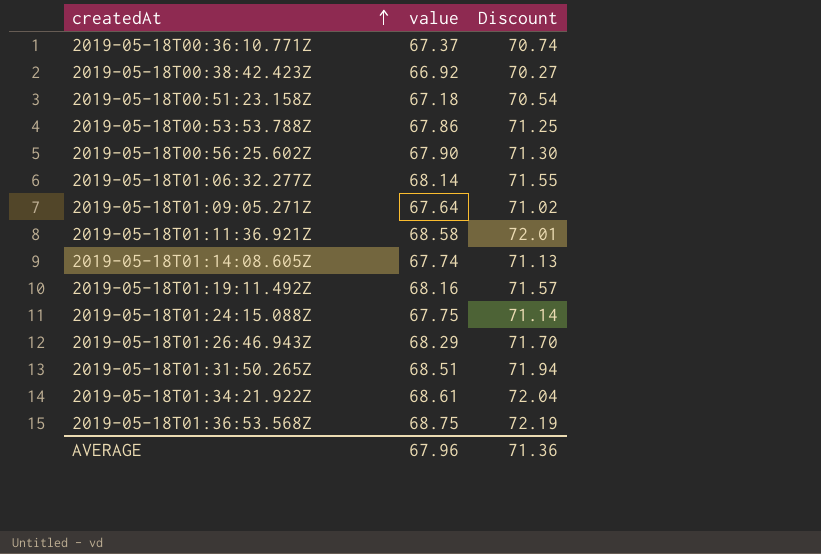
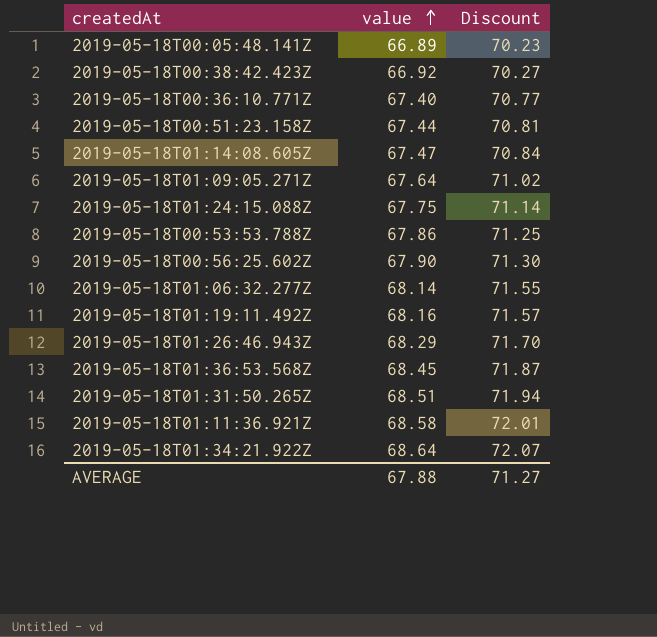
row order: createdAt ascending -> value ascending
row 2019-05-18T00:05:48.141Z: none -> 66.89 | 70.23
2019-05-18T00:36:10.771Z | value: 67.37 -> 67.40
2019-05-18T00:36:10.771Z | Discount: 70.74 -> 70.77
2019-05-18T00:51:23.158Z | value: 67.18 -> 67.44
2019-05-18T00:51:23.158Z | Discount: 70.54 -> 70.81
2019-05-18T01:14:08.605Z | value: 67.74 -> 67.47
2019-05-18T01:14:08.605Z | Discount: 71.13 -> 70.84
2019-05-18T01:36:53.568Z | value: 68.75 -> 68.45
2019-05-18T01:36:53.568Z | Discount: 72.19 -> 71.87
2019-05-18T01:34:21.922Z | value: 68.61 -> 68.64
2019-05-18T01:34:21.922Z | Discount: 72.04 -> 72.07
AVERAGE | value: 67.96 -> 67.88
AVERAGE | Discount: 71.36 -> 71.27

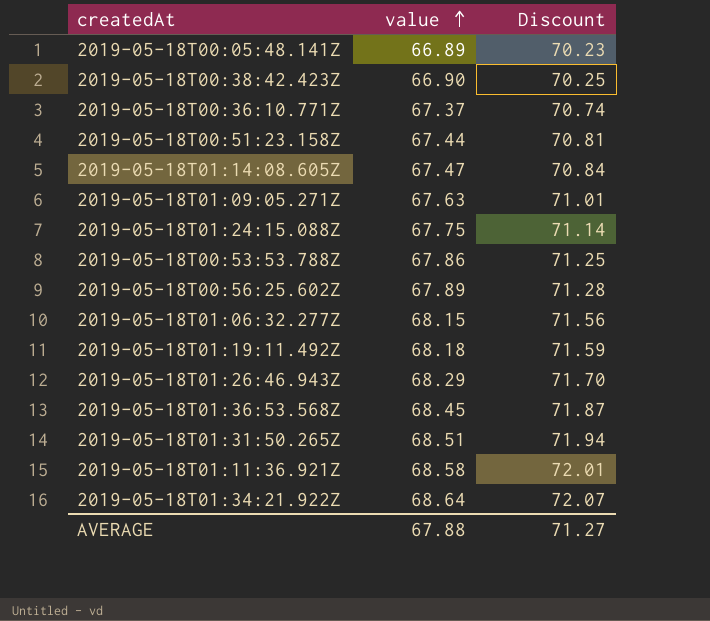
2019-05-18T00:38:42.423Z | value: 66.92 -> 66.90
2019-05-18T00:38:42.423Z | Discount: 70.27 -> 70.25
2019-05-18T00:36:10.771Z | value: 67.40 -> 67.37
2019-05-18T00:36:10.771Z | Discount: 70.77 -> 70.74
2019-05-18T01:09:05.271Z | value: 67.64 -> 67.63
2019-05-18T01:09:05.271Z | Discount: 71.02 -> 71.01
2019-05-18T00:56:25.602Z | value: 67.90 -> 67.89
2019-05-18T00:56:25.602Z | Discount: 71.30 -> 71.28
2019-05-18T01:06:32.277Z | value: 68.14 -> 68.15
2019-05-18T01:06:32.277Z | Discount: 71.55 -> 71.56
2019-05-18T01:19:11.492Z | value: 68.16 -> 68.18
2019-05-18T01:19:11.492Z | Discount: 71.57 -> 71.59

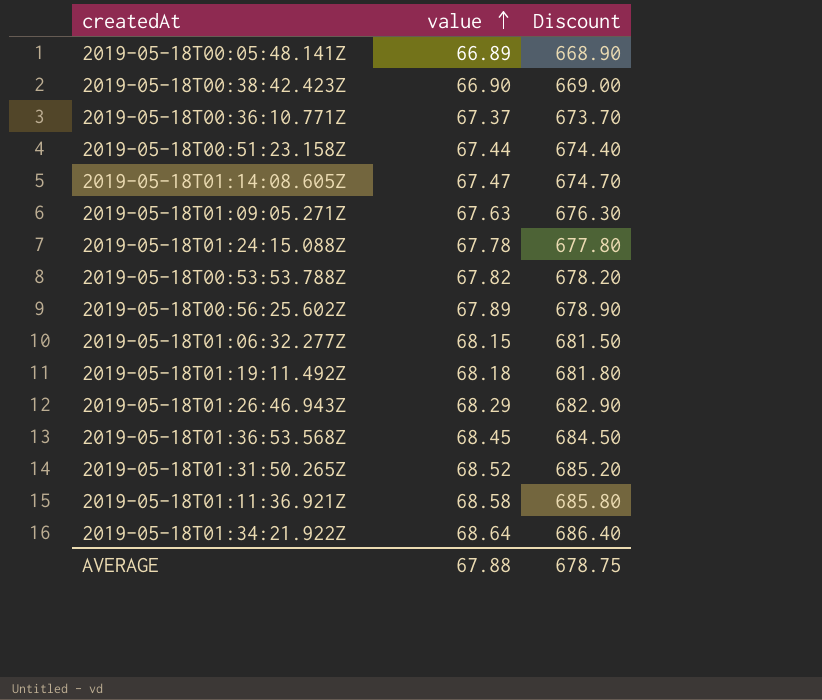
column Discount | formula: [value] * 1.05 -> [value] * 10
2019-05-18T01:24:15.088Z | value: 67.75 -> 67.78
2019-05-18T00:53:53.788Z | value: 67.86 -> 67.82
2019-05-18T01:31:50.265Z | value: 68.51 -> 68.52
AVERAGE | Discount: 71.27 -> 678.75

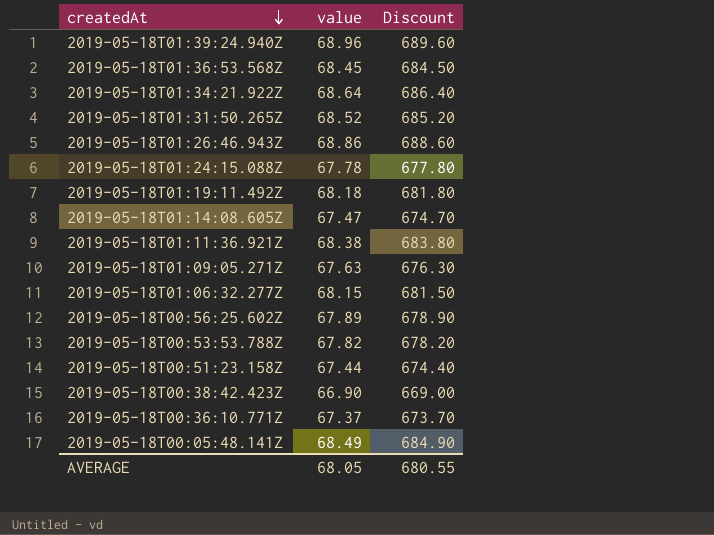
row order: value ascending -> createdAt descending
row 2019-05-18T01:39:24.940Z: none -> 68.96 | 689.60
2019-05-18T01:26:46.943Z | value: 68.29 -> 68.86
2019-05-18T01:26:46.943Z | Discount: 682.90 -> 688.60
2019-05-18T01:11:36.921Z | value: 68.58 -> 68.38
2019-05-18T01:11:36.921Z | Discount: 685.80 -> 683.80
2019-05-18T00:05:48.141Z | value: 66.89 -> 68.49
2019-05-18T00:05:48.141Z | Discount: 668.90 -> 684.90
AVERAGE | value: 67.88 -> 68.05
AVERAGE | Discount: 678.75 -> 680.55

